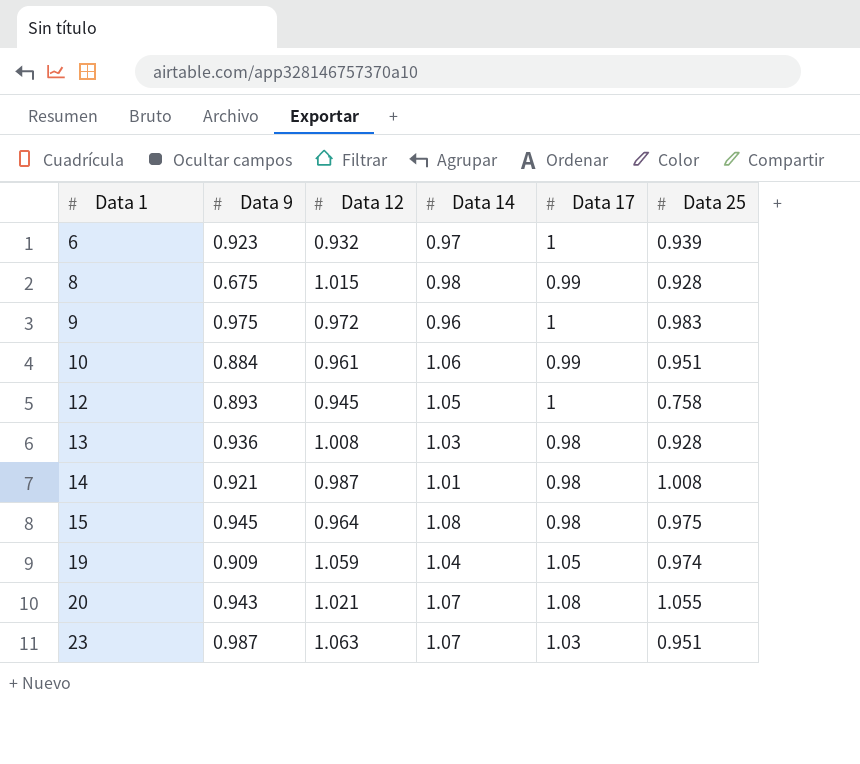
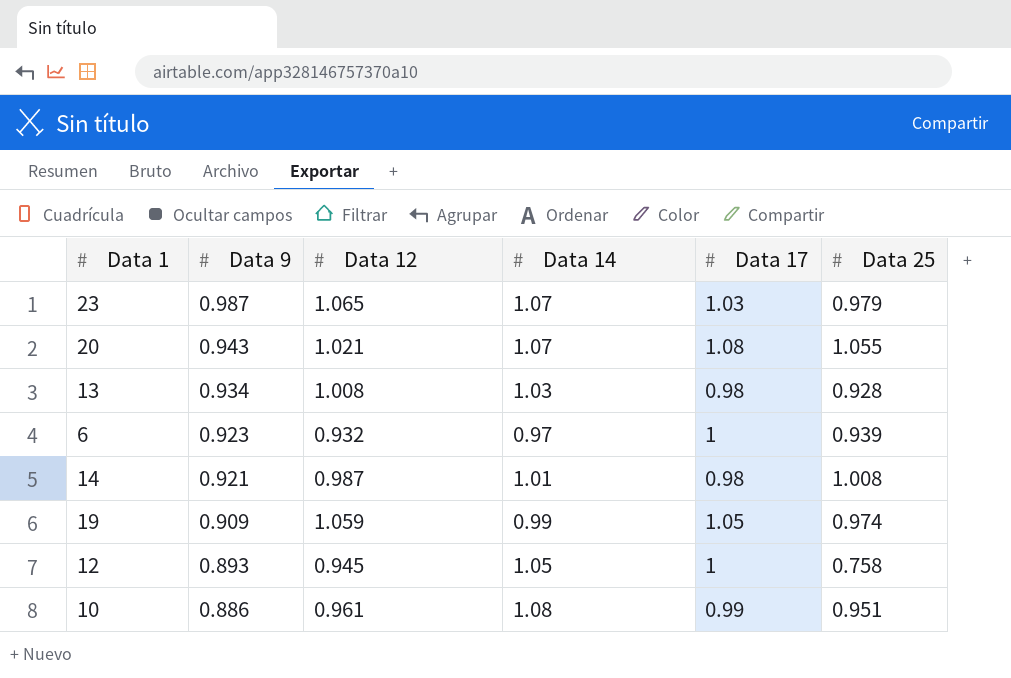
row order: Data 1 ascending -> Data 9 descending
row 8: 0.675 | 1.015 | 0.98 | 0.99 | 0.928 -> none
row 9: 0.975 | 0.972 | 0.96 | 1 | 0.983 -> none
row 15: 0.945 | 0.964 | 1.08 | 0.98 | 0.975 -> none
23 | Data 12: 1.063 -> 1.065
23 | Data 25: 0.951 -> 0.979
13 | Data 9: 0.936 -> 0.934
19 | Data 14: 1.04 -> 0.99
10 | Data 9: 0.884 -> 0.886
10 | Data 14: 1.06 -> 1.08

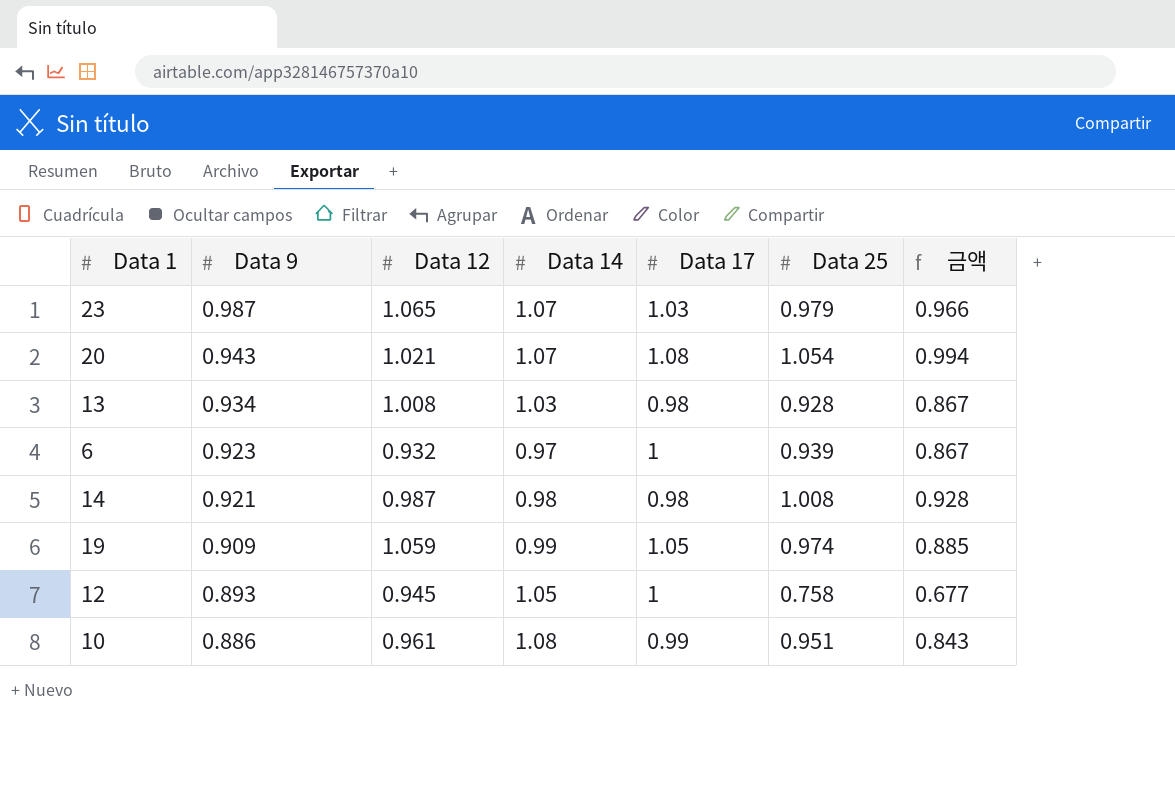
column 금액 | formula: none -> [Data 9] * [Data 25]
20 | Data 25: 1.055 -> 1.054
14 | Data 14: 1.01 -> 0.98

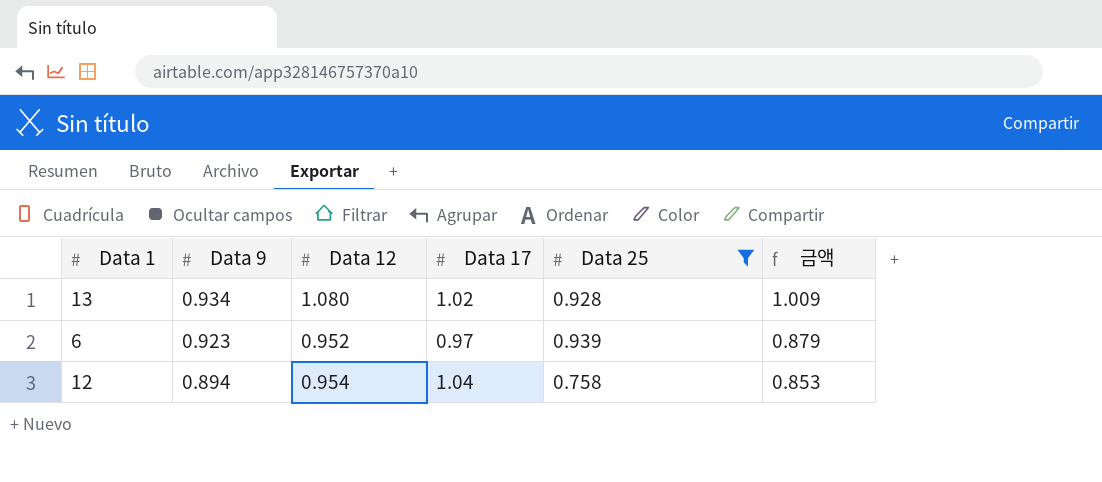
filter: none -> Data 25 <= 0.939
column Data 14 | position: 4 -> none
column 금액 | formula: [Data 9] * [Data 25] -> [Data 9] * [Data 12]
13 | Data 12: 1.008 -> 1.080
13 | Data 17: 0.98 -> 1.02
6 | Data 12: 0.932 -> 0.952
6 | Data 17: 1 -> 0.97
12 | Data 9: 0.893 -> 0.894
12 | Data 12: 0.945 -> 0.954
12 | Data 17: 1 -> 1.04

